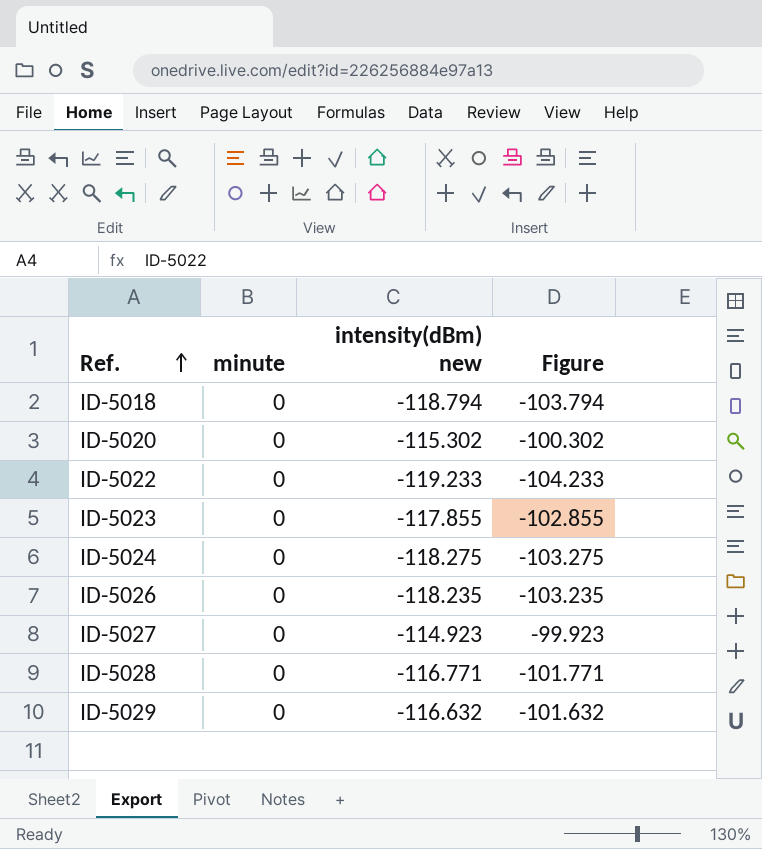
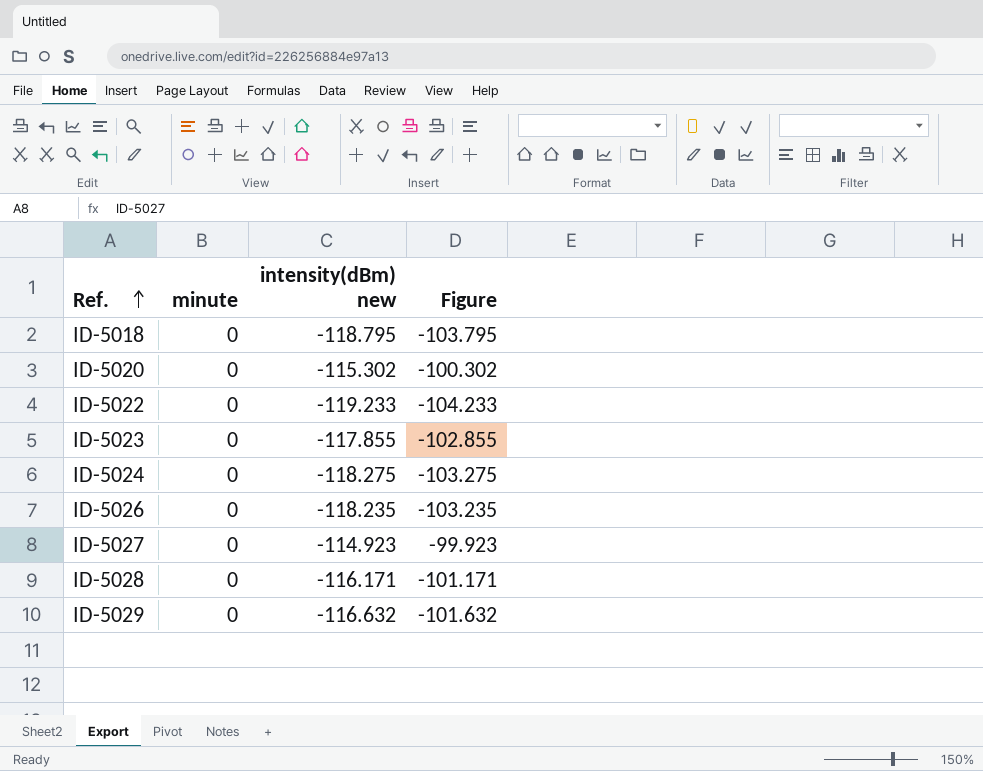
ID-5018 | intensity(dBm) new: -118.794 -> -118.795
ID-5018 | Figure: -103.794 -> -103.795
ID-5028 | intensity(dBm) new: -116.771 -> -116.171
ID-5028 | Figure: -101.771 -> -101.171

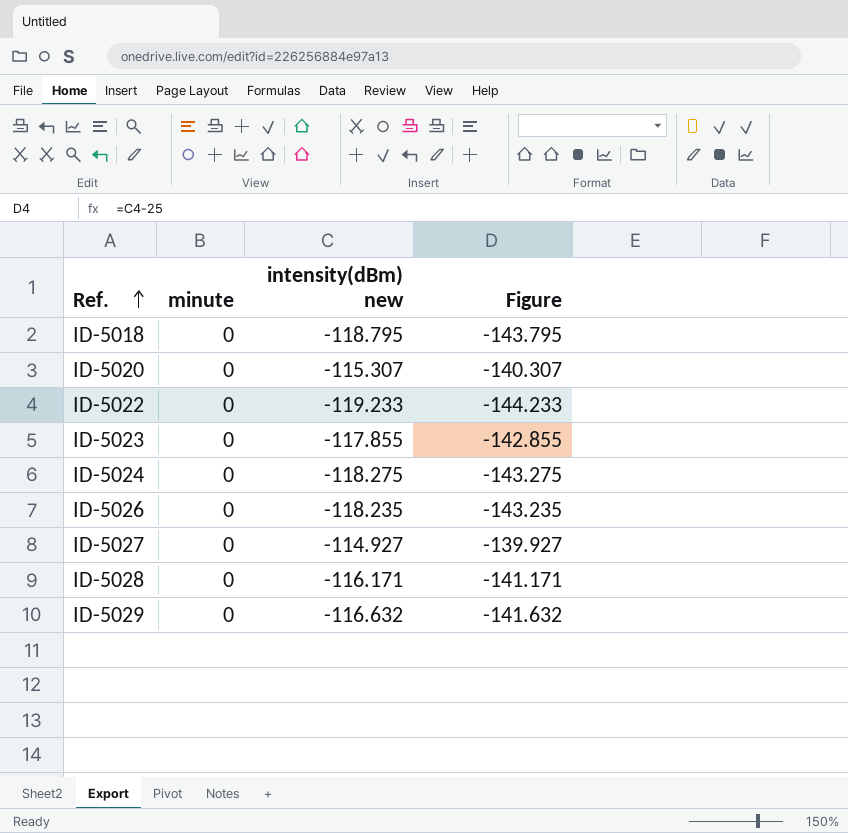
column Figure | formula: [intensity(dBm) new] + 15 -> [intensity(dBm) new] - 25
ID-5020 | intensity(dBm) new: -115.302 -> -115.307
ID-5027 | intensity(dBm) new: -114.923 -> -114.927

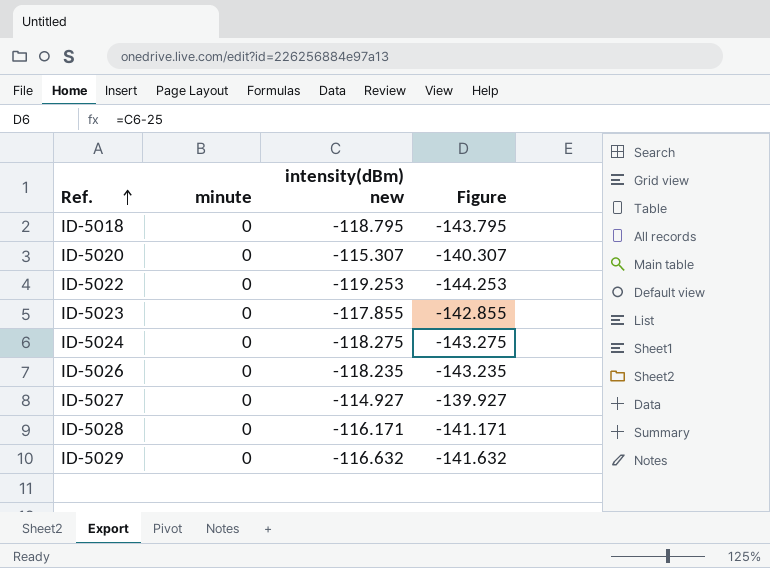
ID-5022 | intensity(dBm) new: -119.233 -> -119.253
ID-5022 | Figure: -144.233 -> -144.253

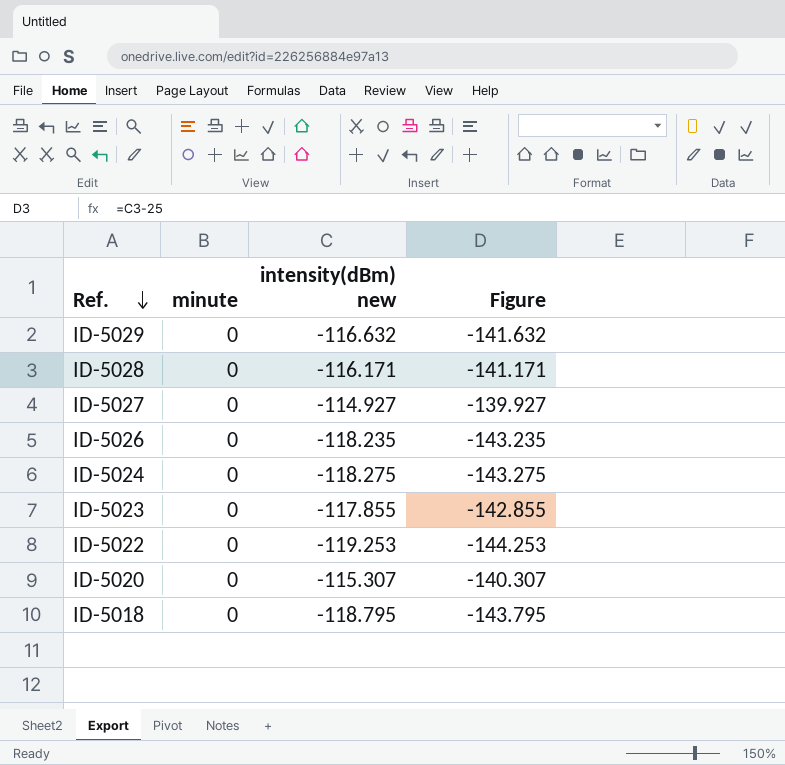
row order: Ref. ascending -> Ref. descending

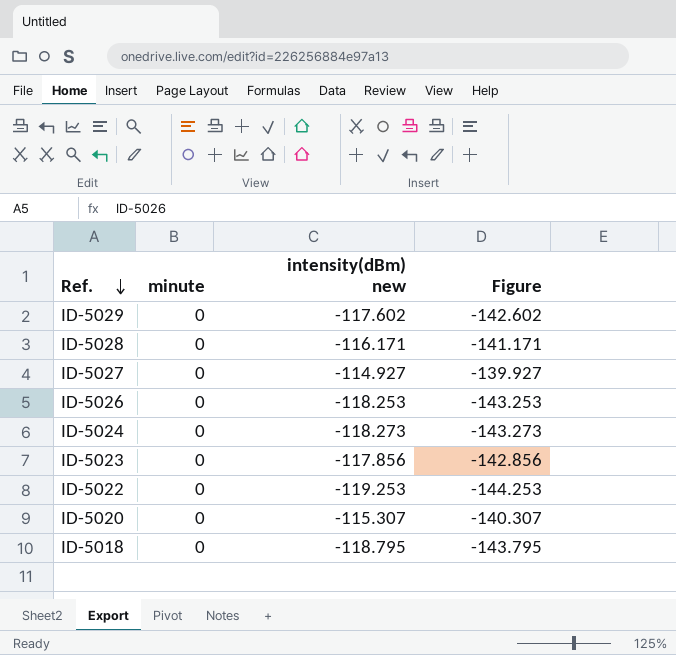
ID-5029 | intensity(dBm) new: -116.632 -> -117.602
ID-5029 | Figure: -141.632 -> -142.602
ID-5026 | intensity(dBm) new: -118.235 -> -118.253
ID-5026 | Figure: -143.235 -> -143.253
ID-5024 | intensity(dBm) new: -118.275 -> -118.273
ID-5024 | Figure: -143.275 -> -143.273
ID-5023 | intensity(dBm) new: -117.855 -> -117.856
ID-5023 | Figure: -142.855 -> -142.856

